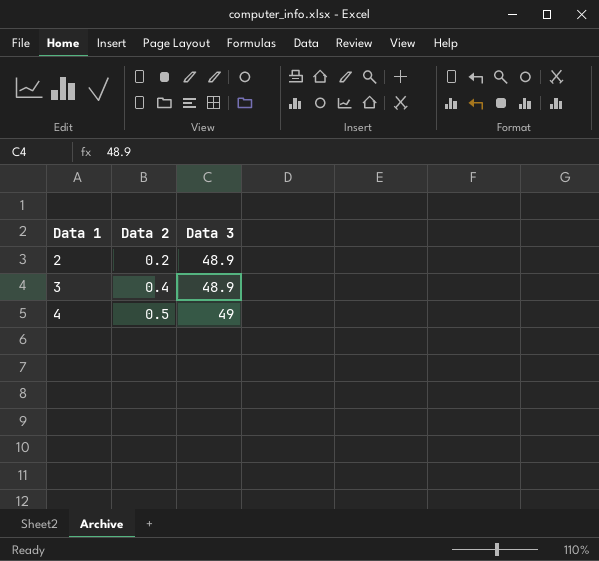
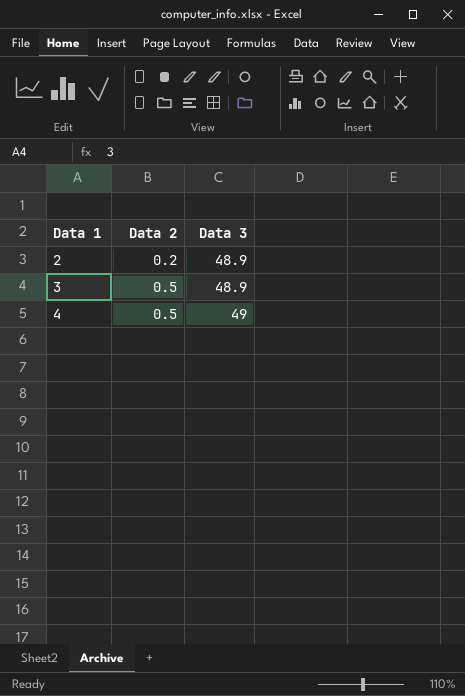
3 | Data 2: 0.4 -> 0.5

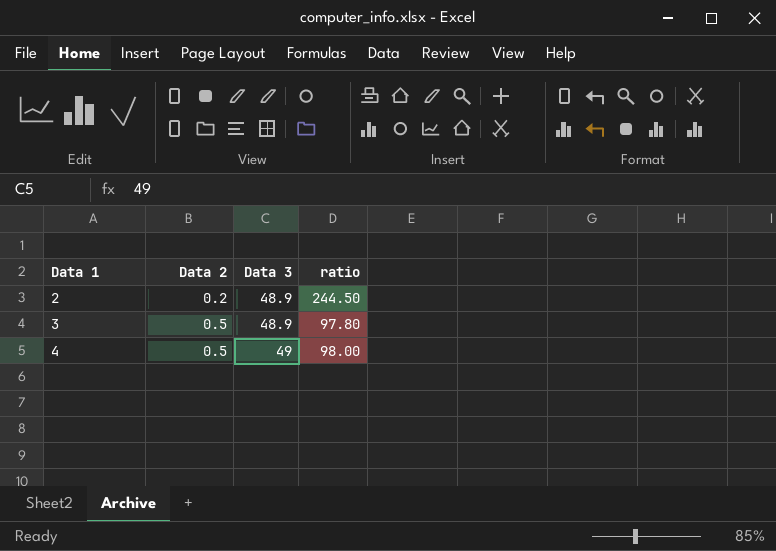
column ratio | formula: none -> [Data 3] / [Data 2]

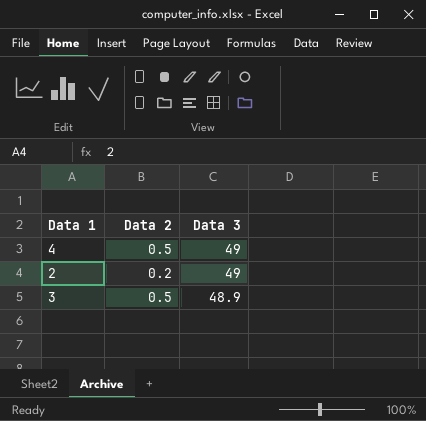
row order: Data 1 ascending -> Data 3 descending
column ratio | formula: [Data 3] / [Data 2] -> none
2 | Data 3: 48.9 -> 49

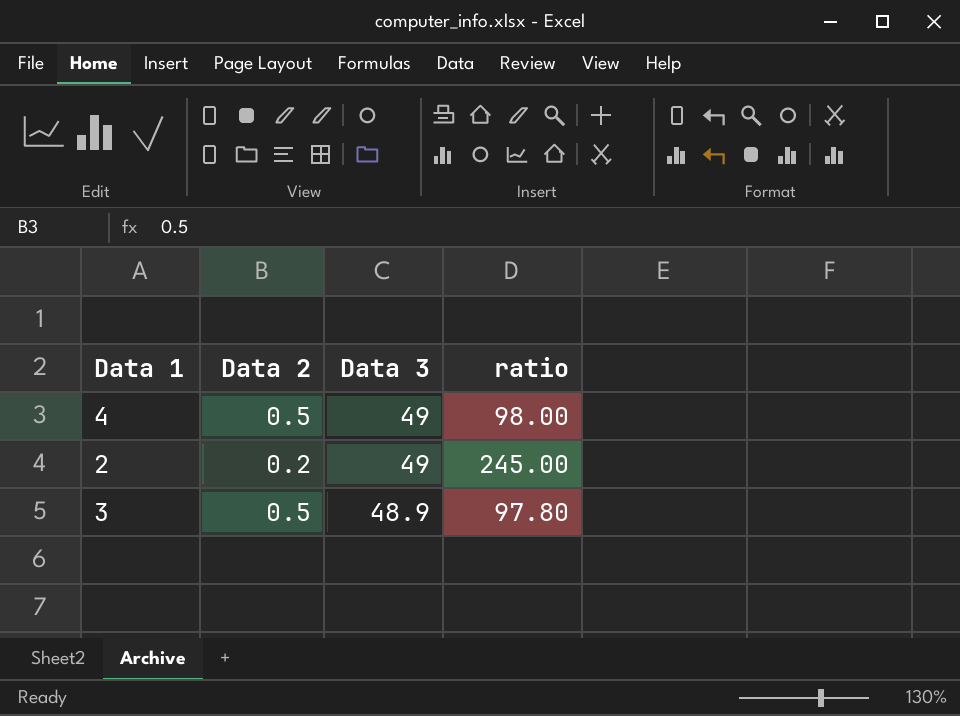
column ratio | formula: none -> [Data 3] / [Data 2]

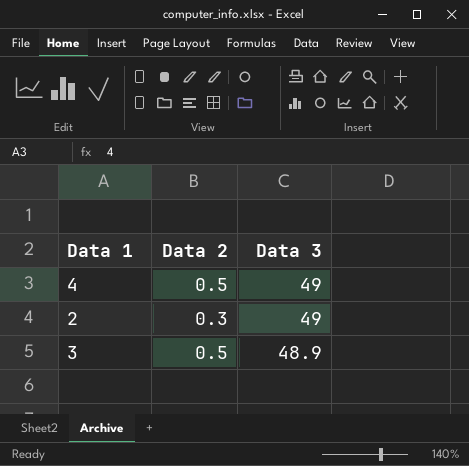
column ratio | formula: [Data 3] / [Data 2] -> none
2 | Data 2: 0.2 -> 0.3

